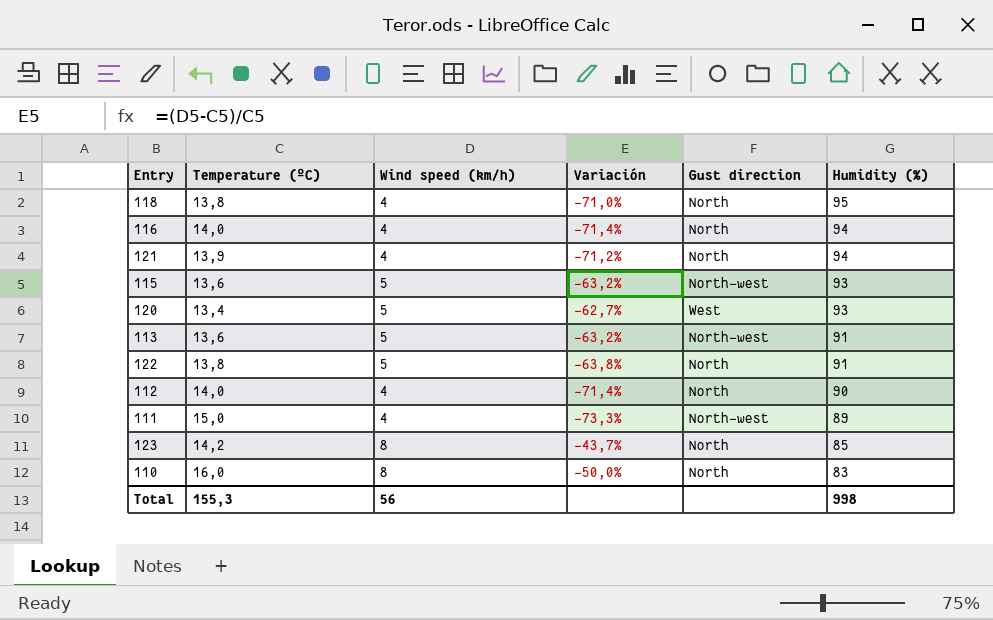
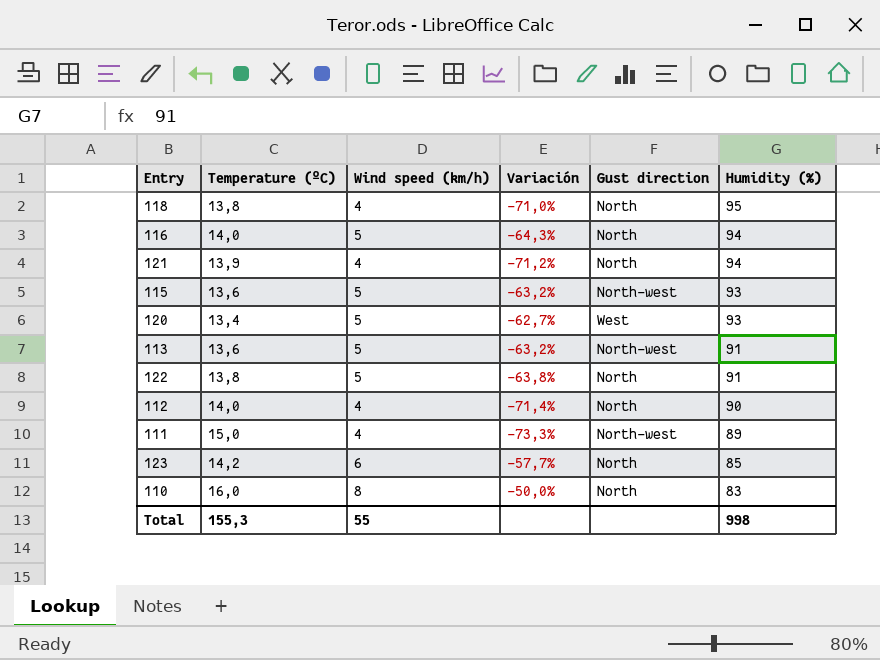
116 | Wind speed (km/h): 4 -> 5
116 | Variación: -71,4% -> -64,3%
123 | Wind speed (km/h): 8 -> 6
123 | Variación: -43,7% -> -57,7%
Total | Wind speed (km/h): 56 -> 55

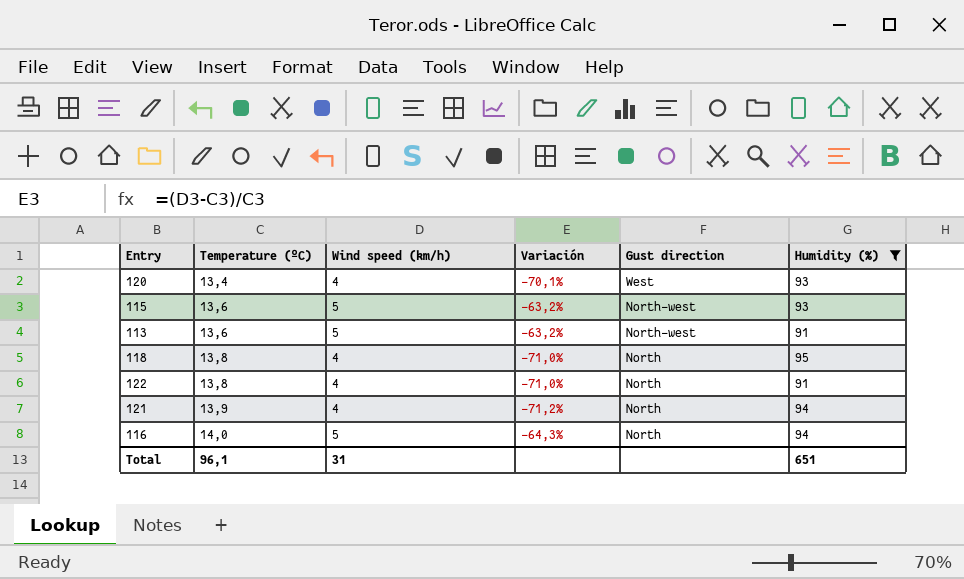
filter: none -> Humidity (%) >= 91
row order: Humidity (%) descending -> Temperature (ºC) ascending
120 | Wind speed (km/h): 5 -> 4
120 | Variación: -62,7% -> -70,1%
122 | Wind speed (km/h): 5 -> 4
122 | Variación: -63,8% -> -71,0%
Total | Temperature (ºC): 155,3 -> 96,1
Total | Wind speed (km/h): 55 -> 31
Total | Humidity (%): 998 -> 651

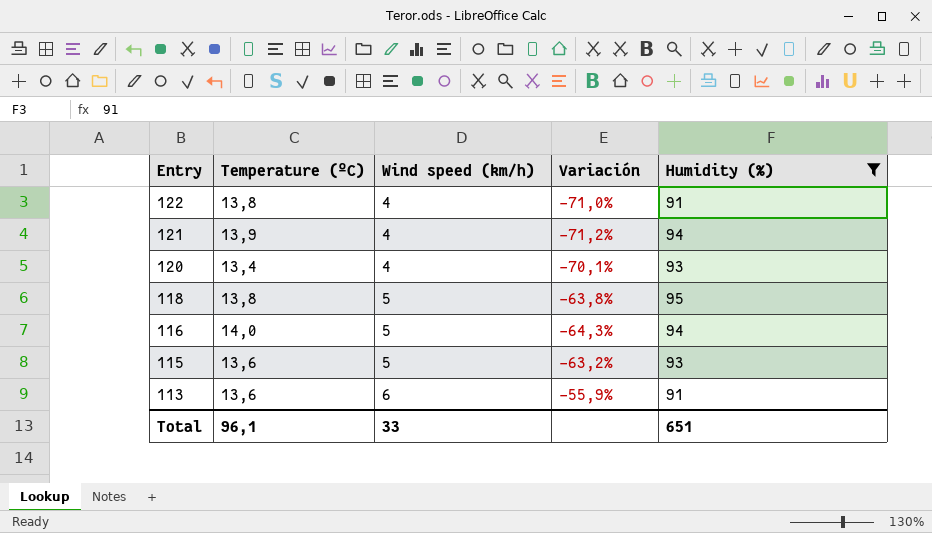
row order: Temperature (ºC) ascending -> Entry descending
column Gust direction | position: 5 -> none
118 | Wind speed (km/h): 4 -> 5
118 | Variación: -71,0% -> -63,8%
113 | Wind speed (km/h): 5 -> 6
113 | Variación: -63,2% -> -55,9%
Total | Wind speed (km/h): 31 -> 33

